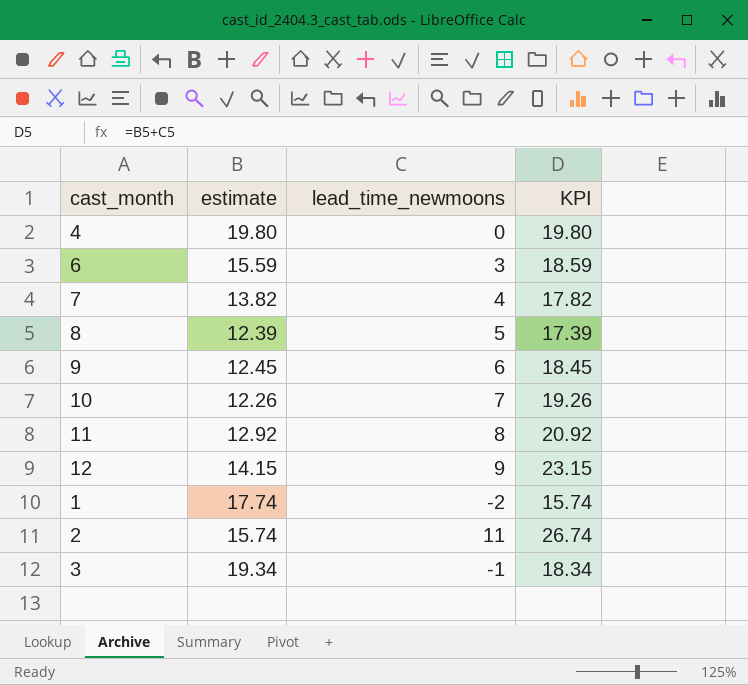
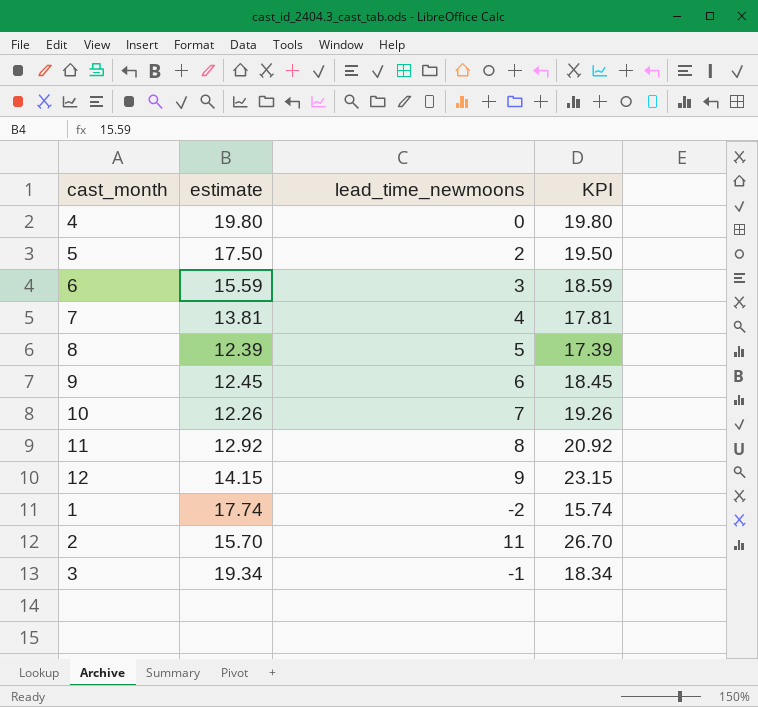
row 5: none -> 17.50 | 2 | 19.50
7 | estimate: 13.82 -> 13.81
7 | KPI: 17.82 -> 17.81
2 | estimate: 15.74 -> 15.70
2 | KPI: 26.74 -> 26.70

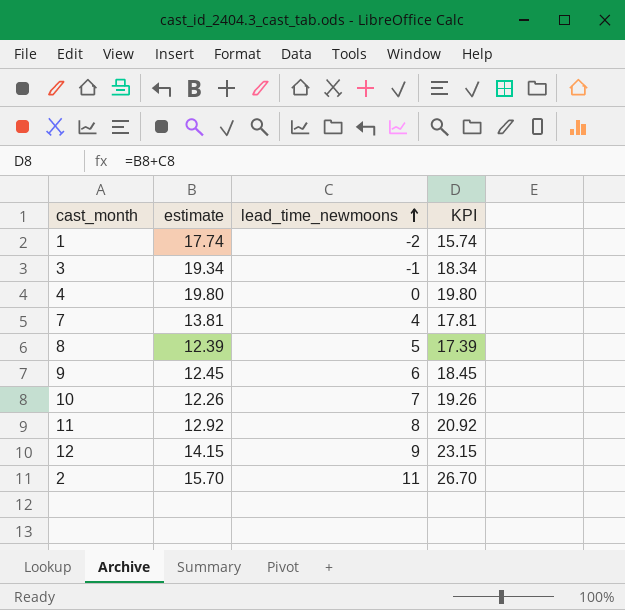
row order: none -> lead_time_newmoons ascending
row 5: 17.50 | 2 | 19.50 -> none
row 6: 15.59 | 3 | 18.59 -> none

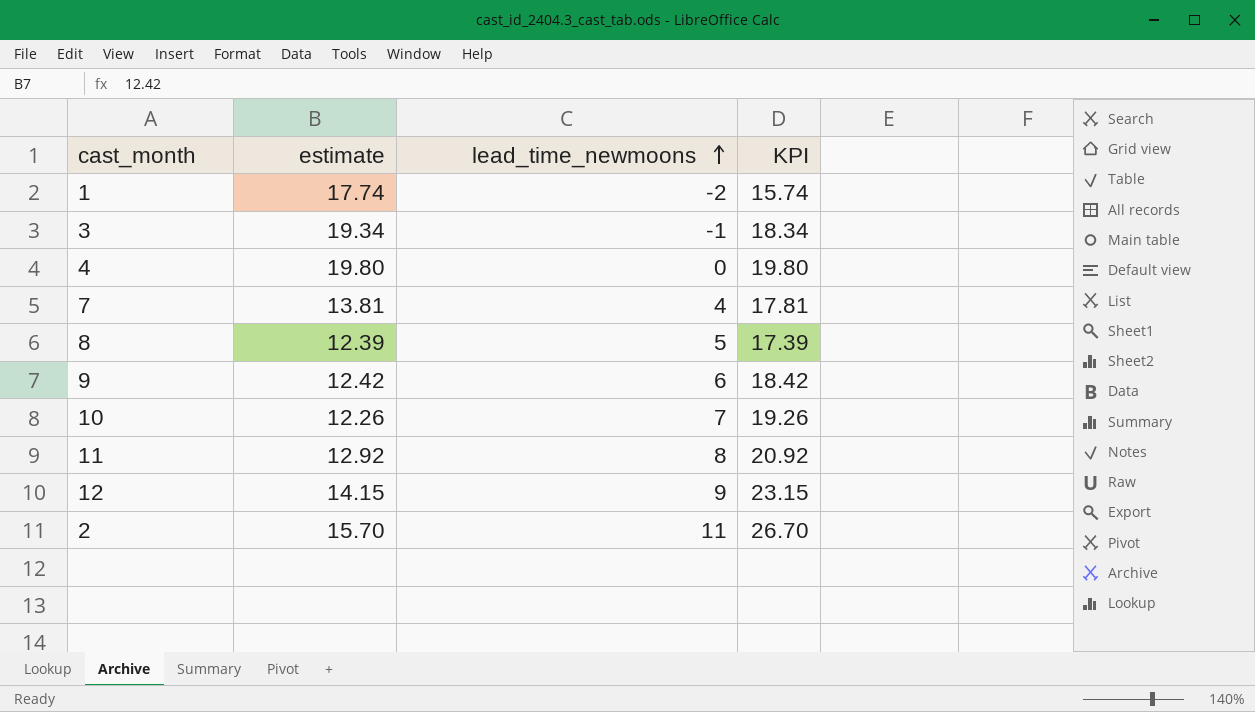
9 | estimate: 12.45 -> 12.42
9 | KPI: 18.45 -> 18.42

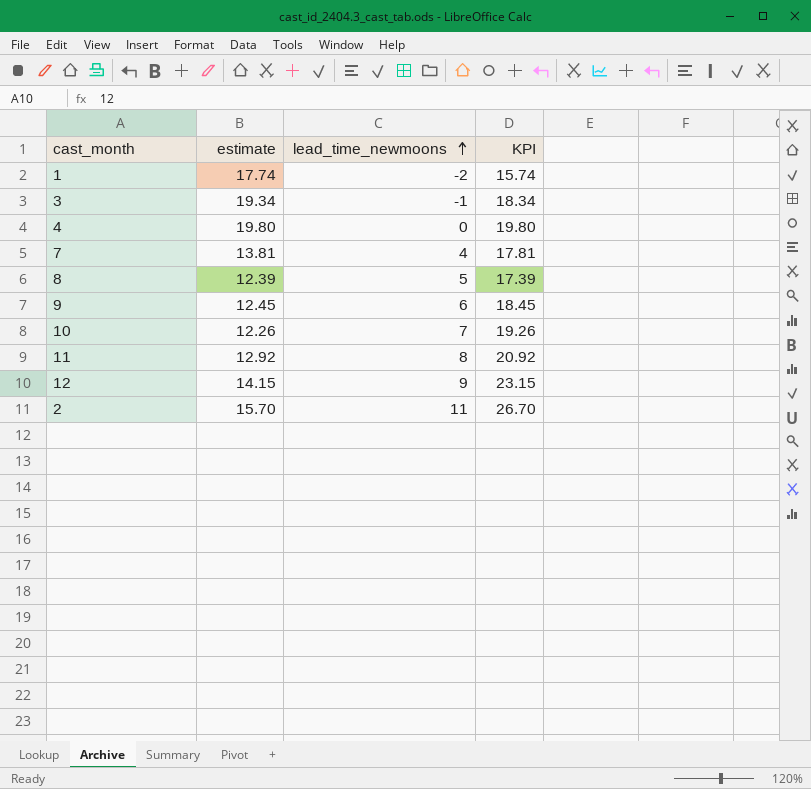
9 | estimate: 12.42 -> 12.45
9 | KPI: 18.42 -> 18.45

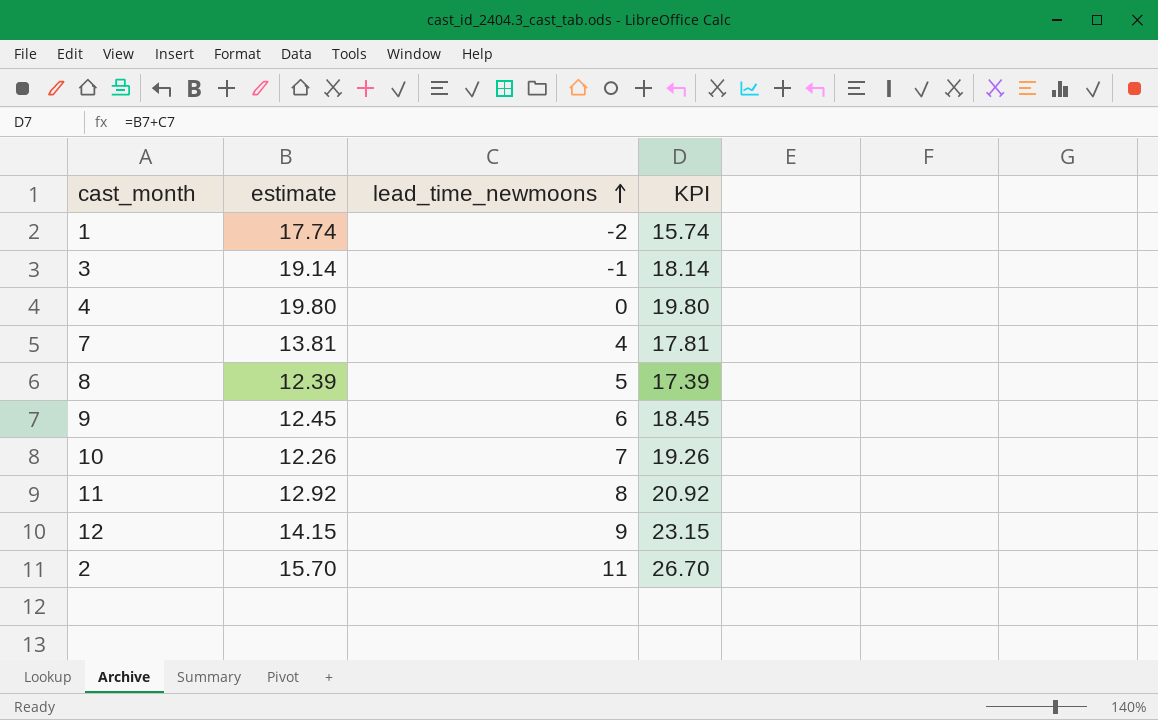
3 | estimate: 19.34 -> 19.14
3 | KPI: 18.34 -> 18.14

